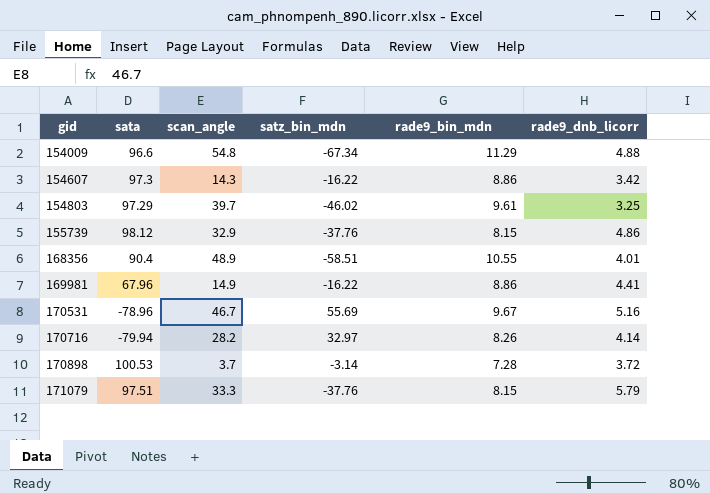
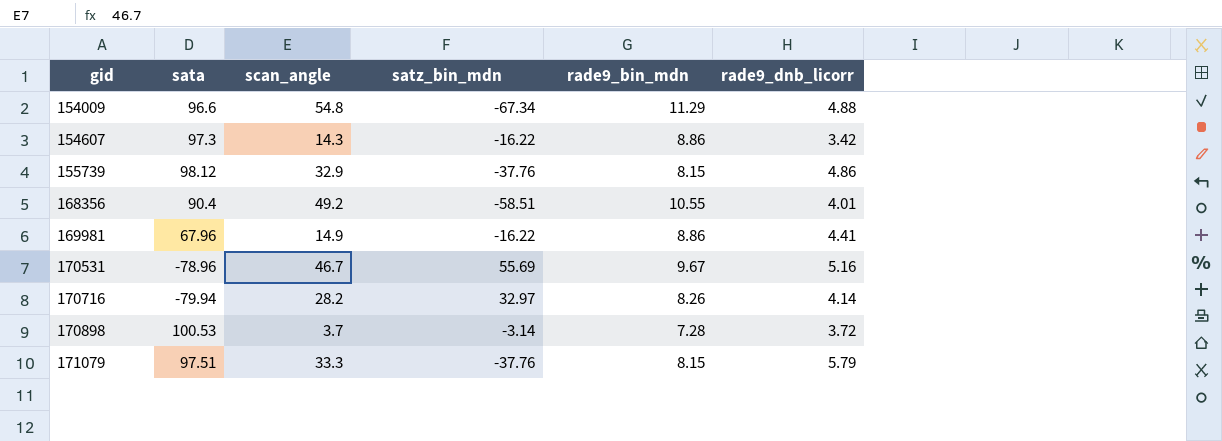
row 154803: 97.29 | 39.7 | -46.02 | 9.61 | 3.25 -> none
168356 | scan_angle: 48.9 -> 49.2

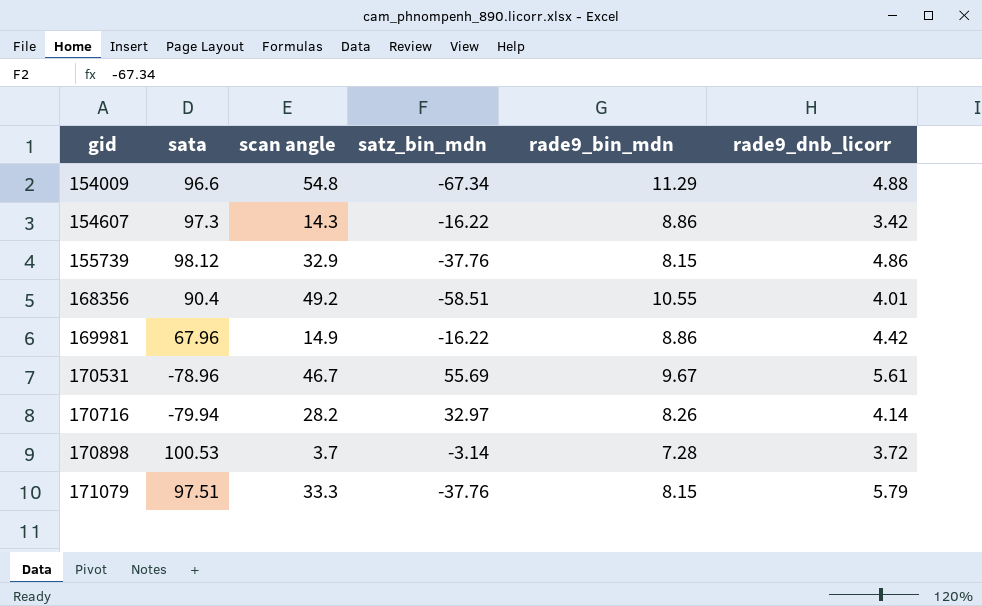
column name: scan_angle -> scan angle
169981 | rade9_dnb_licorr: 4.41 -> 4.42
170531 | rade9_dnb_licorr: 5.16 -> 5.61

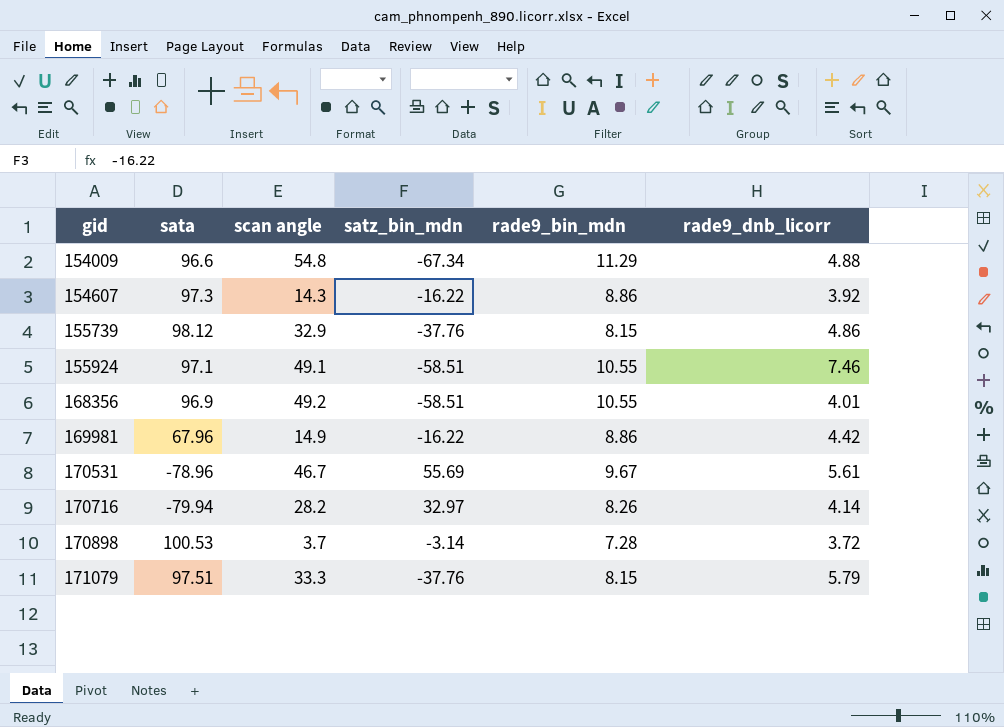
154607 | rade9_dnb_licorr: 3.42 -> 3.92
row 155924: none -> 97.1 | 49.1 | -58.51 | 10.55 | 7.46
168356 | sata: 90.4 -> 96.9

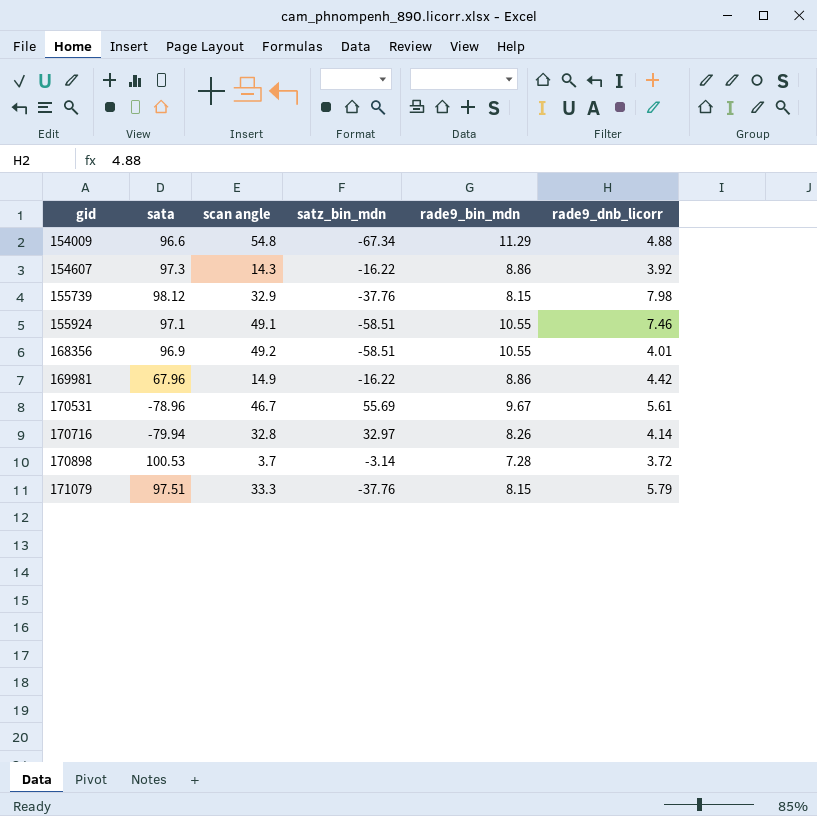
155739 | rade9_dnb_licorr: 4.86 -> 7.98
170716 | scan angle: 28.2 -> 32.8

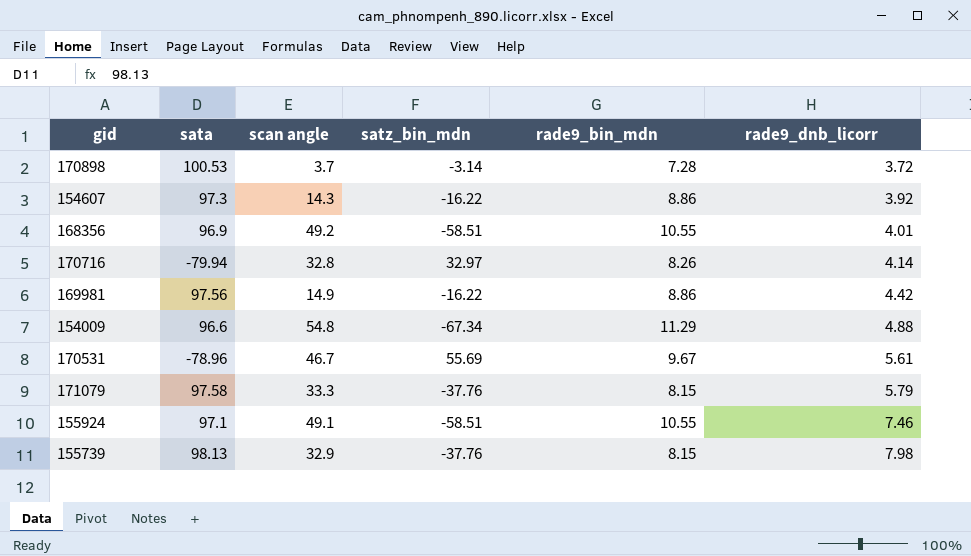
row order: gid ascending -> rade9_dnb_licorr ascending
169981 | sata: 67.96 -> 97.56
171079 | sata: 97.51 -> 97.58
155739 | sata: 98.12 -> 98.13

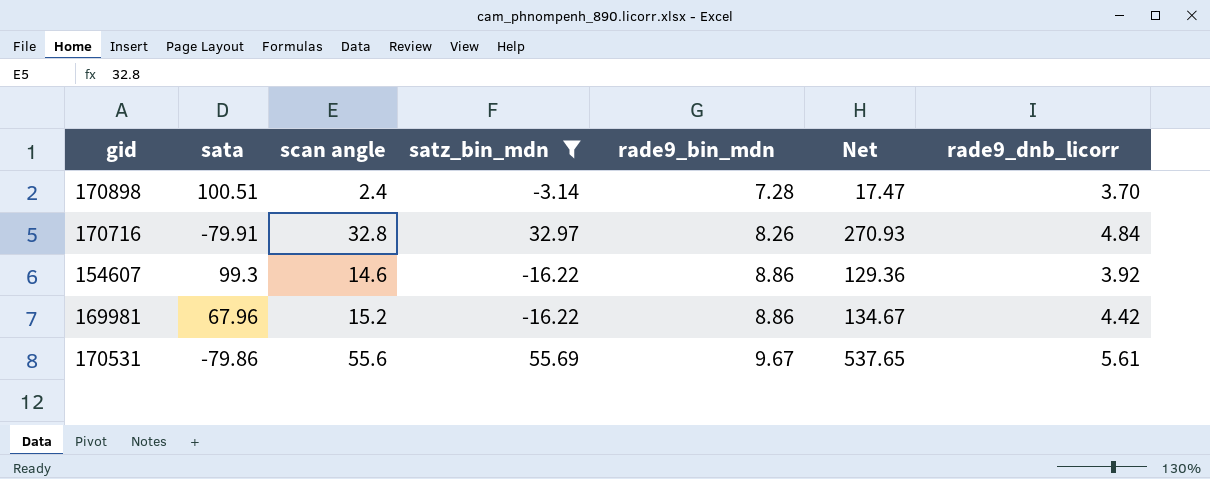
filter: none -> satz_bin_mdn >= -16.22
row order: rade9_dnb_licorr ascending -> rade9_bin_mdn ascending
column Net | formula: none -> [scan angle] * [rade9_bin_mdn]
170898 | sata: 100.53 -> 100.51
170898 | scan angle: 3.7 -> 2.4
170898 | rade9_dnb_licorr: 3.72 -> 3.70
170716 | sata: -79.94 -> -79.91
170716 | rade9_dnb_licorr: 4.14 -> 4.84
154607 | sata: 97.3 -> 99.3
154607 | scan angle: 14.3 -> 14.6
169981 | sata: 97.56 -> 67.96
169981 | scan angle: 14.9 -> 15.2
170531 | sata: -78.96 -> -79.86
170531 | scan angle: 46.7 -> 55.6

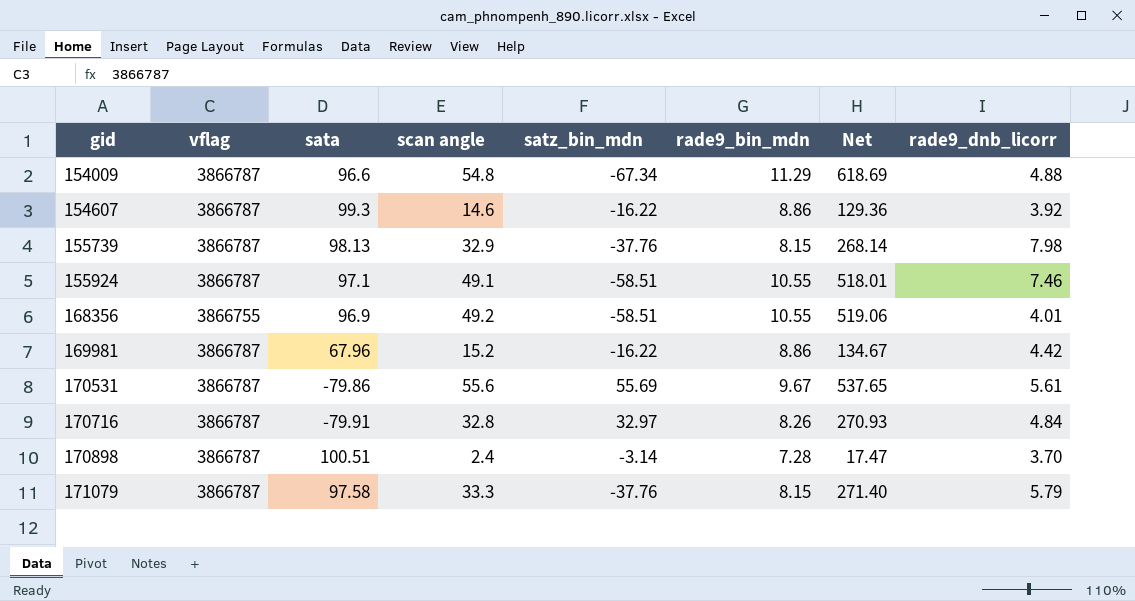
filter: satz_bin_mdn >= -16.22 -> none
row order: rade9_bin_mdn ascending -> gid ascending
column vflag | position: none -> 2

